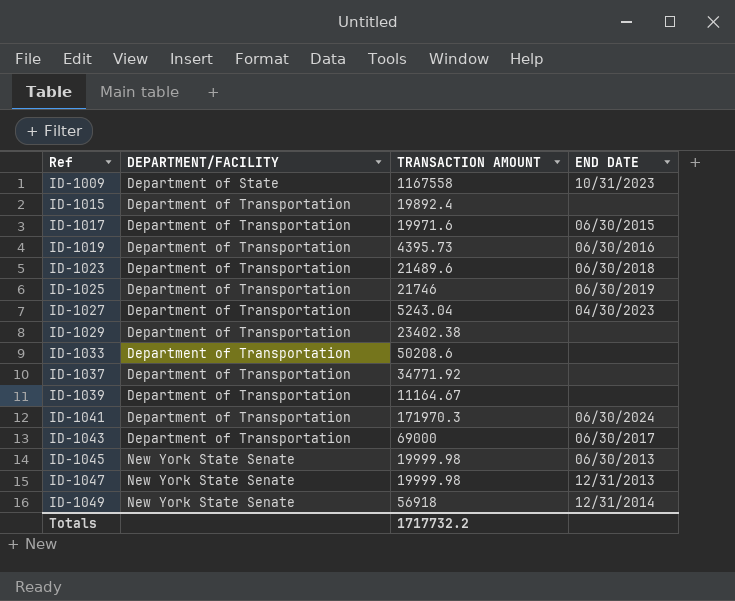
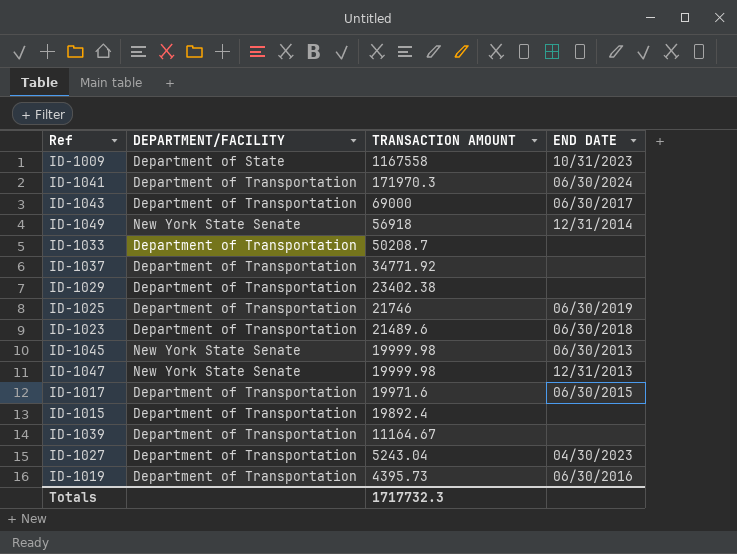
row order: Ref ascending -> TRANSACTION AMOUNT descending
ID-1033 | TRANSACTION AMOUNT: 50208.6 -> 50208.7
Totals | TRANSACTION AMOUNT: 1717732.2 -> 1717732.3

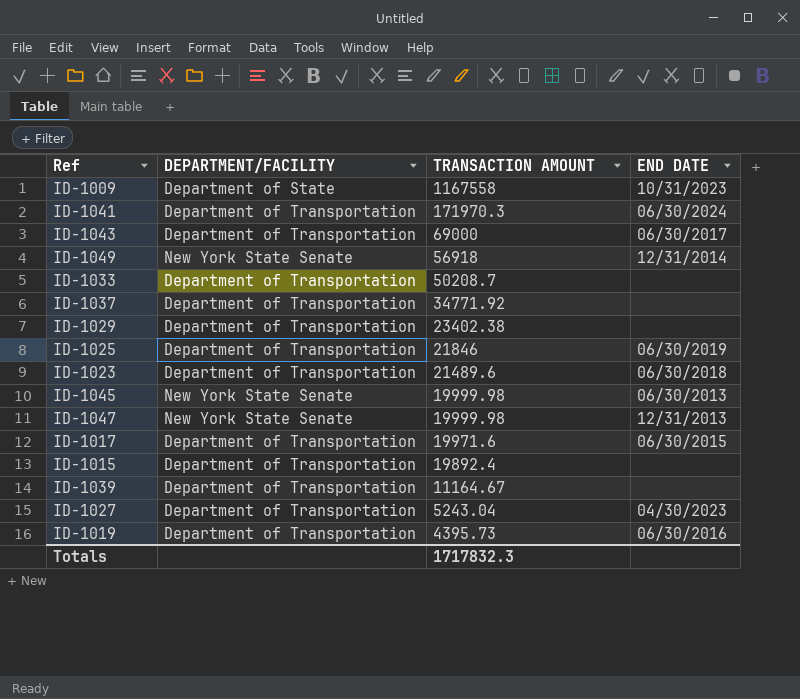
ID-1025 | TRANSACTION AMOUNT: 21746 -> 21846
Totals | TRANSACTION AMOUNT: 1717732.3 -> 1717832.3

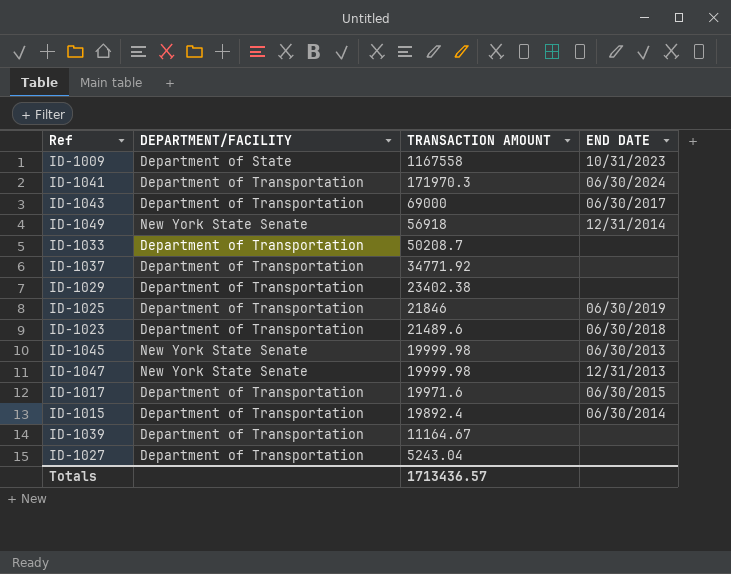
row ID-1019: Department of Transportation | 4395.73 | 06/30/2016 -> none
ID-1015 | END DATE: none -> 06/30/2014
ID-1027 | END DATE: 04/30/2023 -> none
Totals | TRANSACTION AMOUNT: 1717832.3 -> 1713436.57

